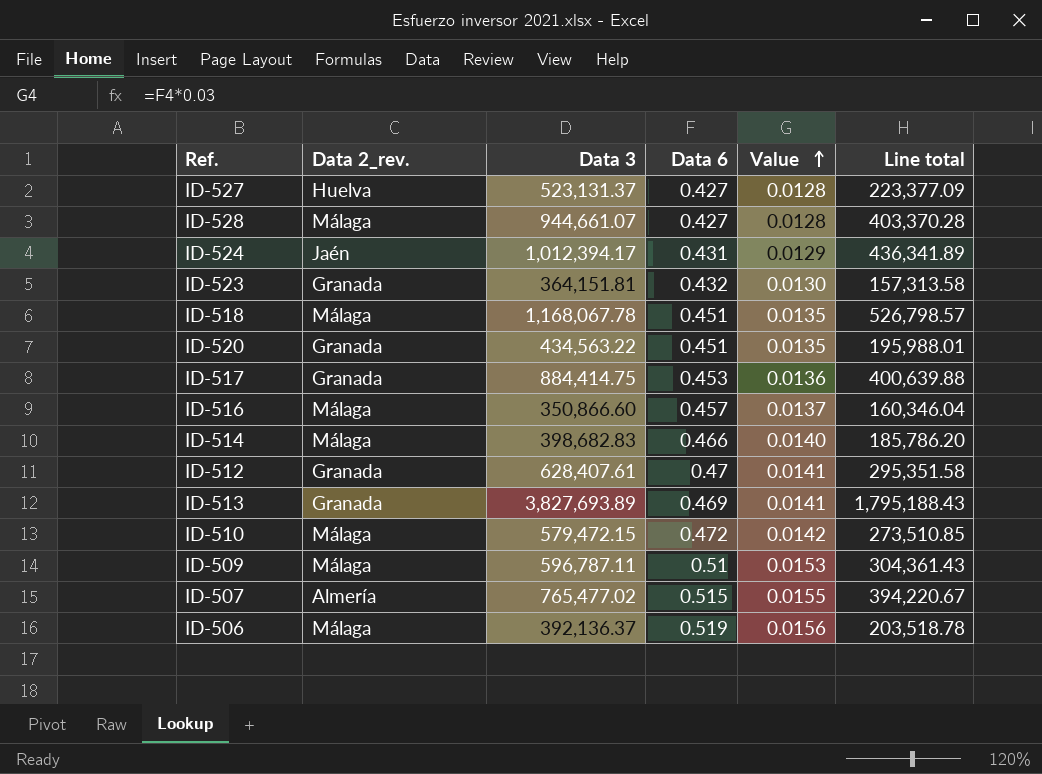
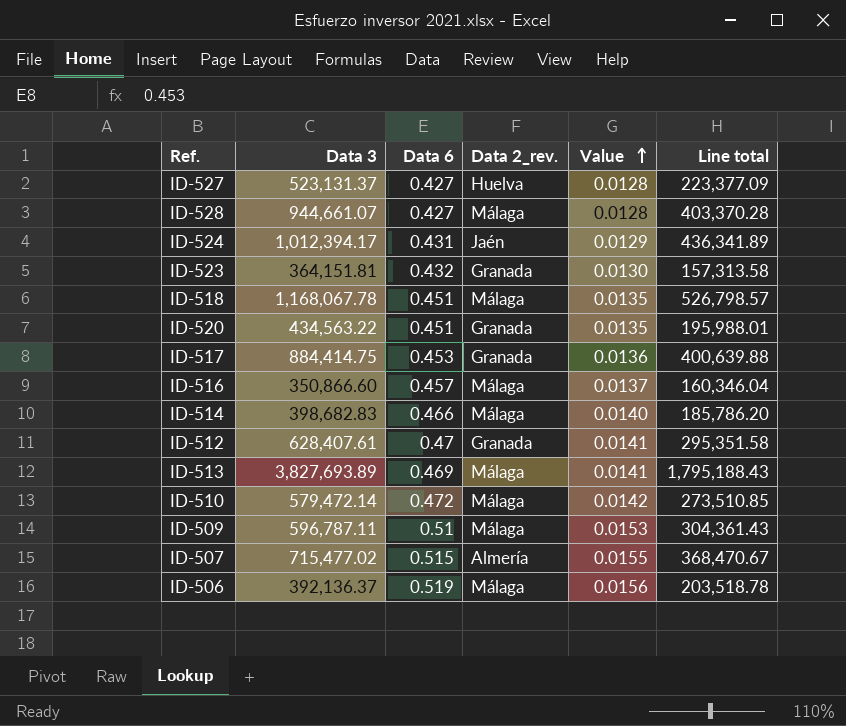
column Data 2_rev. | position: 2 -> 4
ID-513 | Data 2_rev.: Granada -> Málaga
ID-510 | Data 3: 579,472.15 -> 579,472.14
ID-507 | Data 3: 765,477.02 -> 715,477.02
ID-507 | Line total: 394,220.67 -> 368,470.67

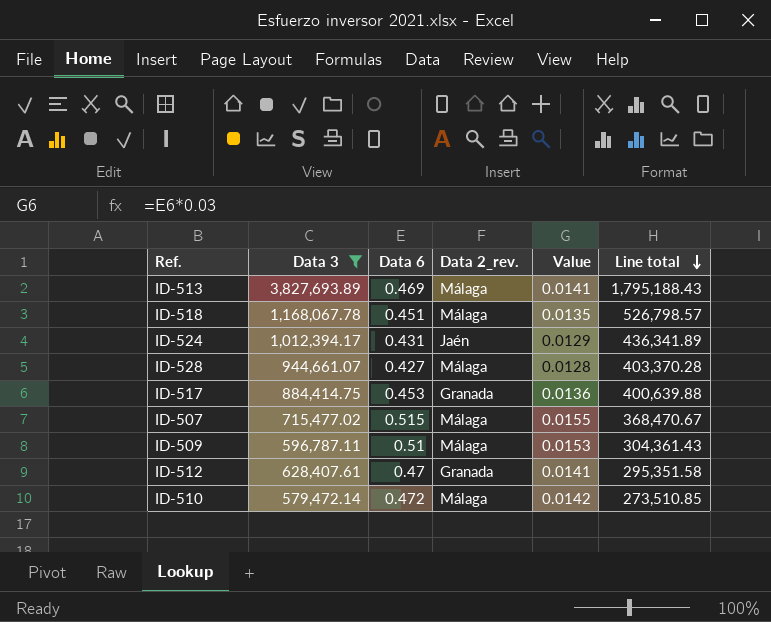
filter: none -> Data 3 >= 579,472.14
row order: Value ascending -> Line total descending
ID-507 | Data 2_rev.: Almería -> Málaga

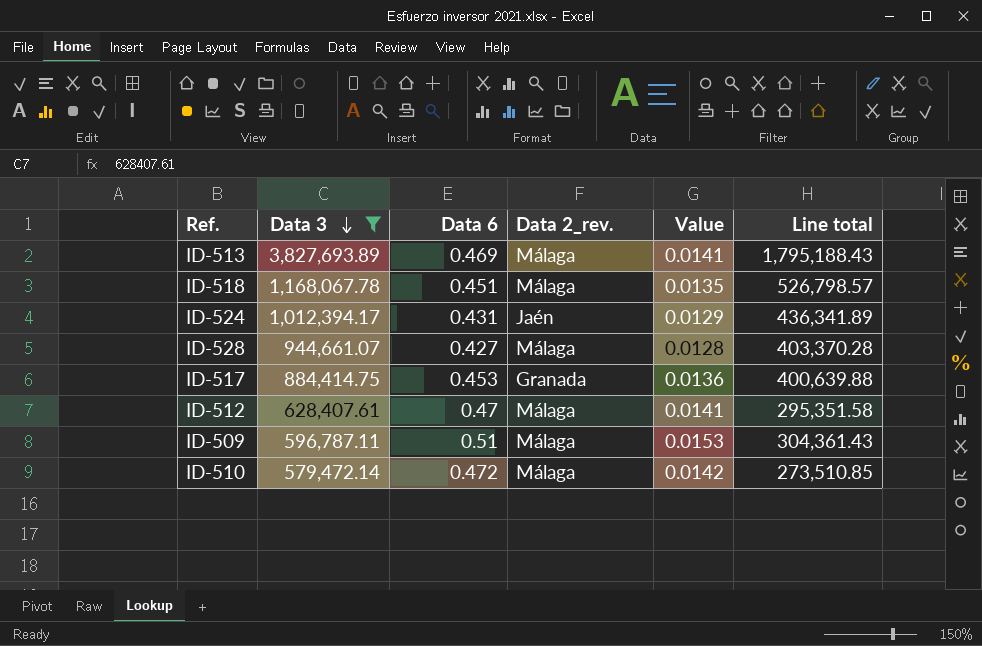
row order: Line total descending -> Data 3 descending
row ID-507: 715,477.02 | 0.515 | Málaga | 0.0155 | 368,470.67 -> none
ID-512 | Data 2_rev.: Granada -> Málaga

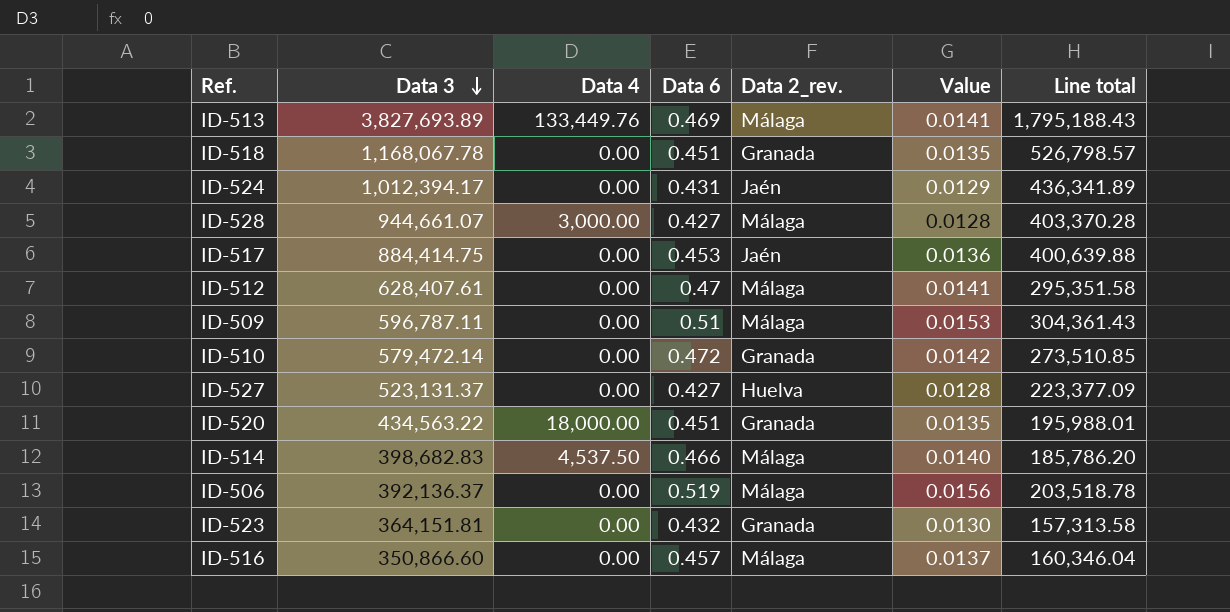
filter: Data 3 >= 579,472.14 -> none
column Data 4 | position: none -> 3
ID-518 | Data 2_rev.: Málaga -> Granada
ID-517 | Data 2_rev.: Granada -> Jaén
ID-510 | Data 2_rev.: Málaga -> Granada

